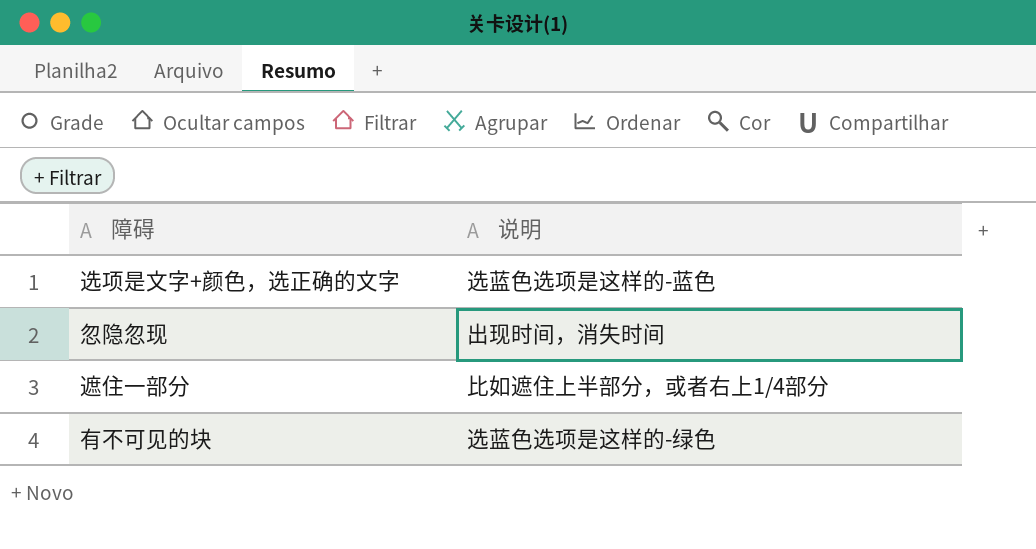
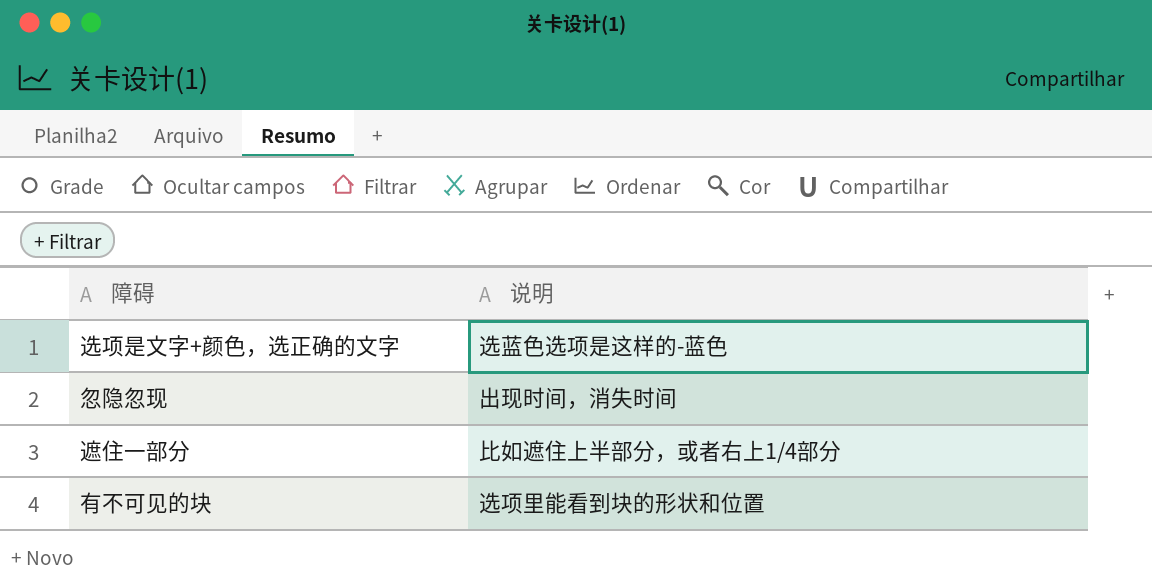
有不可见的块 | 说明: 选蓝色选项是这样的-绿色 -> 选项里能看到块的形状和位置

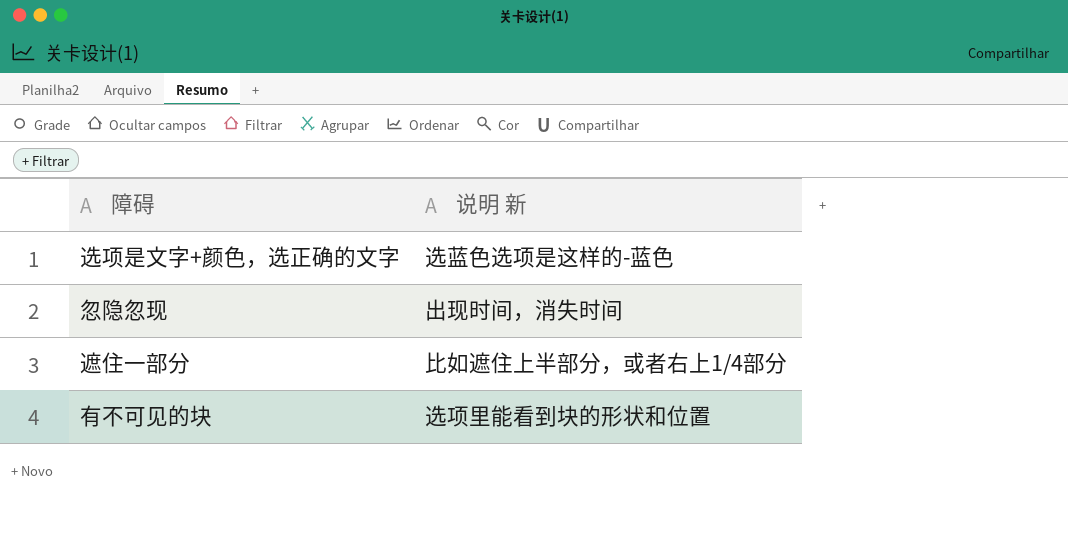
column name: 说明 -> 说明 新

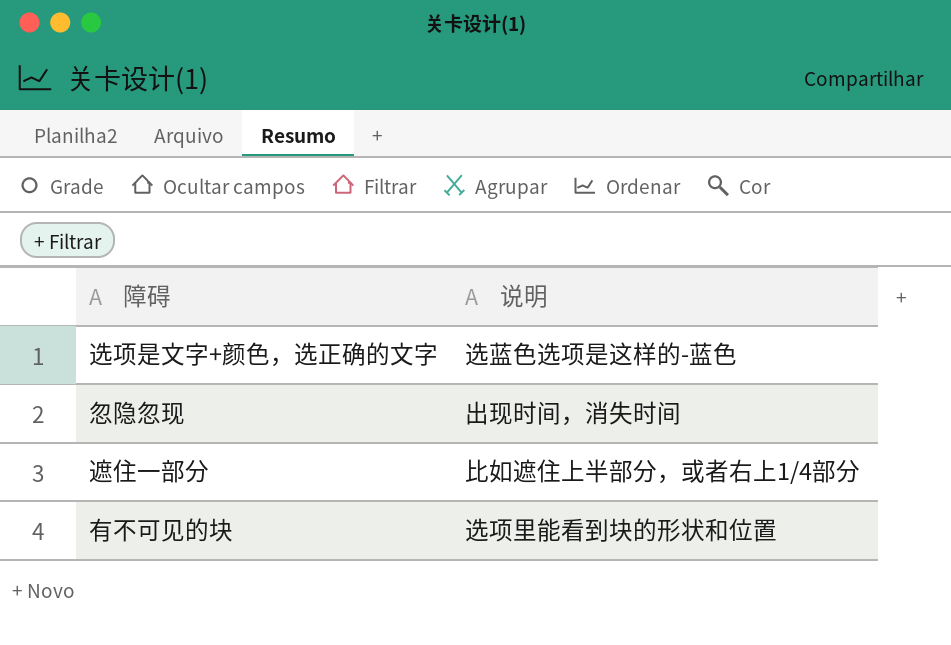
column name: 说明 新 -> 说明

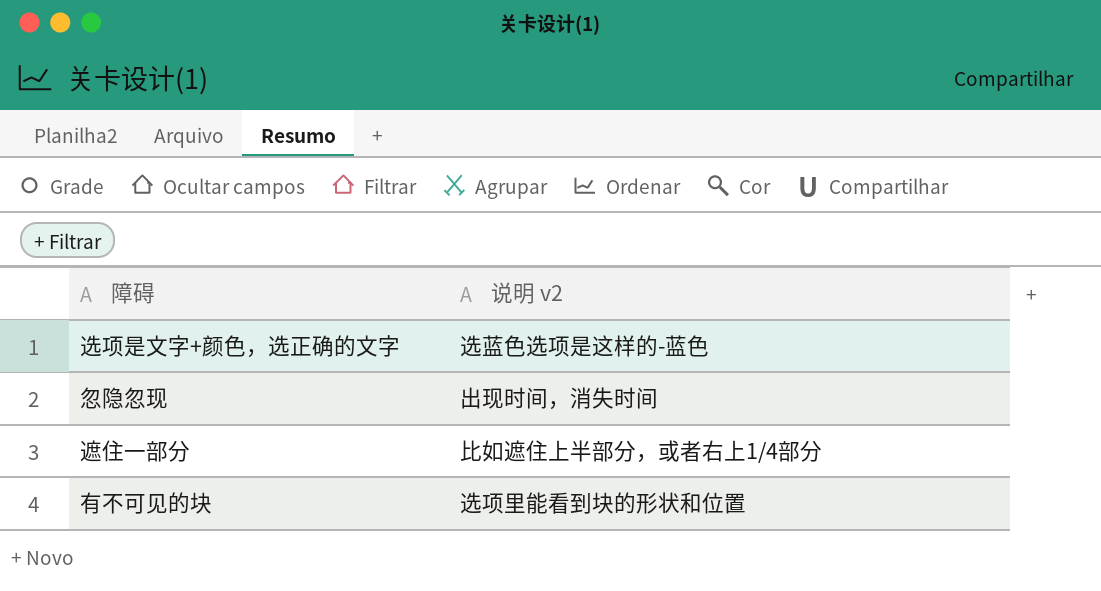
column name: 说明 -> 说明 v2

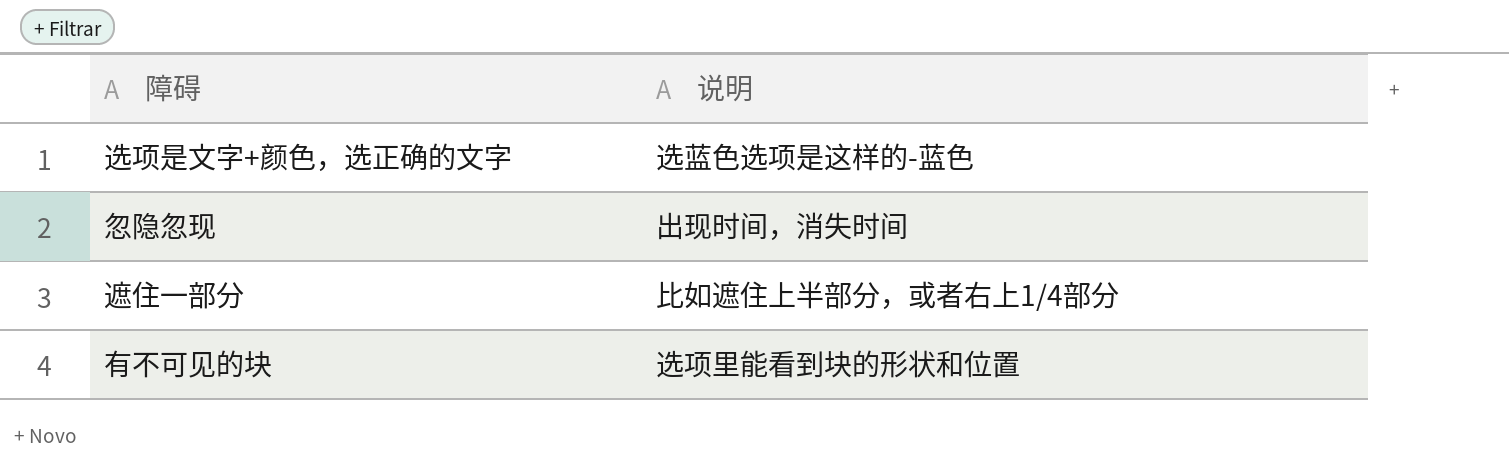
column name: 说明 v2 -> 说明

